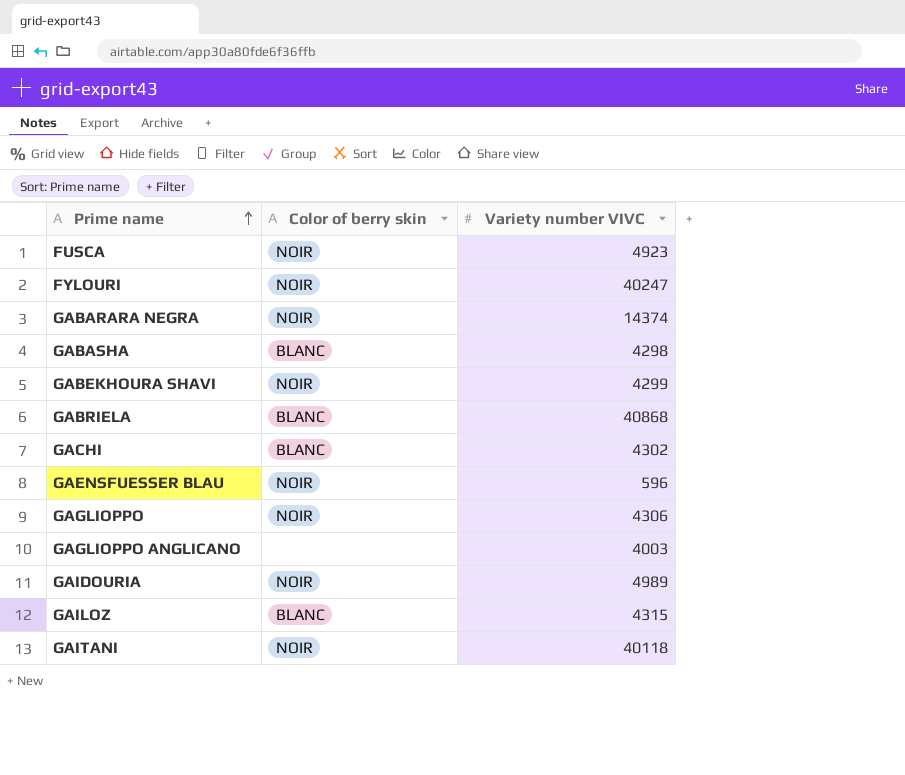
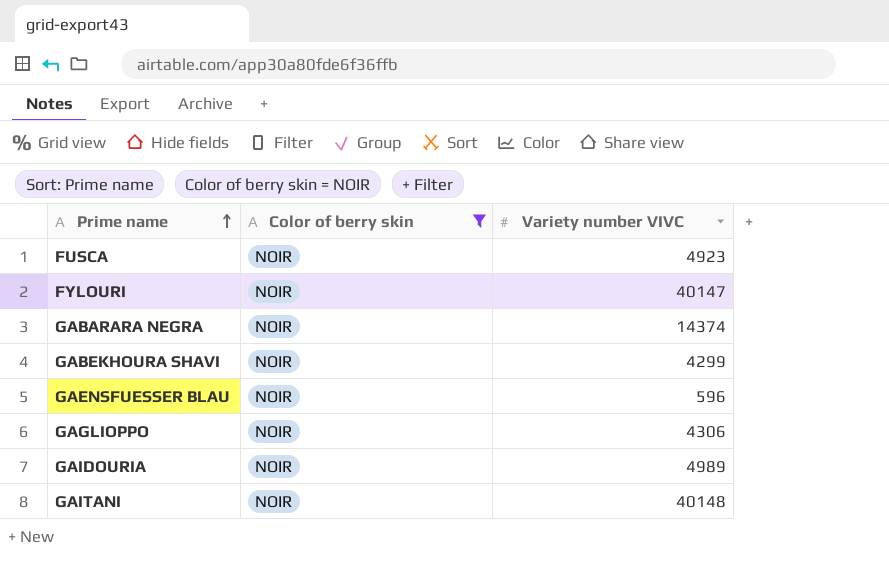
filter: none -> Color of berry skin = NOIR
FYLOURI | Variety number VIVC: 40247 -> 40147
GAITANI | Variety number VIVC: 40118 -> 40148

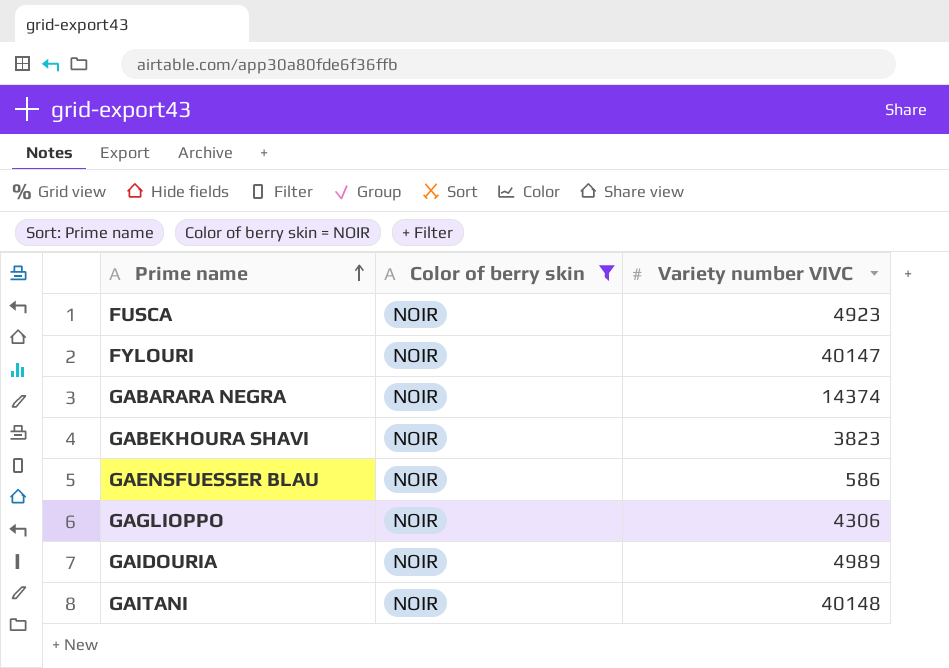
GABEKHOURA SHAVI | Variety number VIVC: 4299 -> 3823
GAENSFUESSER BLAU | Variety number VIVC: 596 -> 586

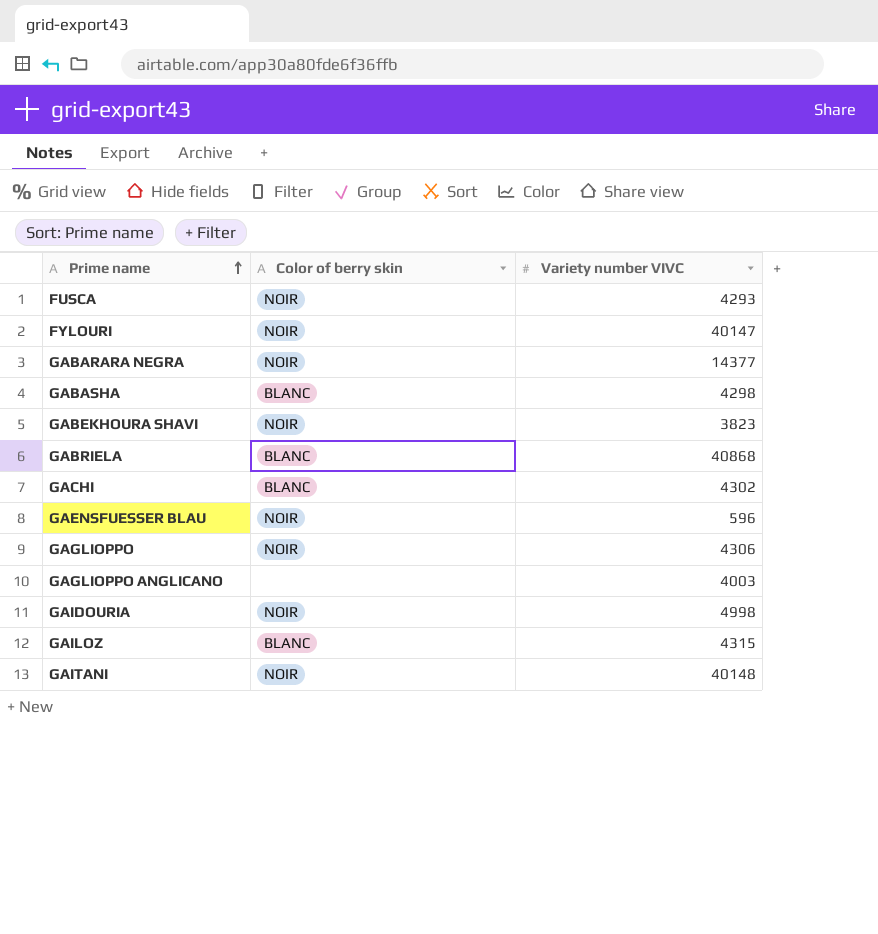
filter: Color of berry skin = NOIR -> none
FUSCA | Variety number VIVC: 4923 -> 4293
GABARARA NEGRA | Variety number VIVC: 14374 -> 14377
GAENSFUESSER BLAU | Variety number VIVC: 586 -> 596
GAIDOURIA | Variety number VIVC: 4989 -> 4998

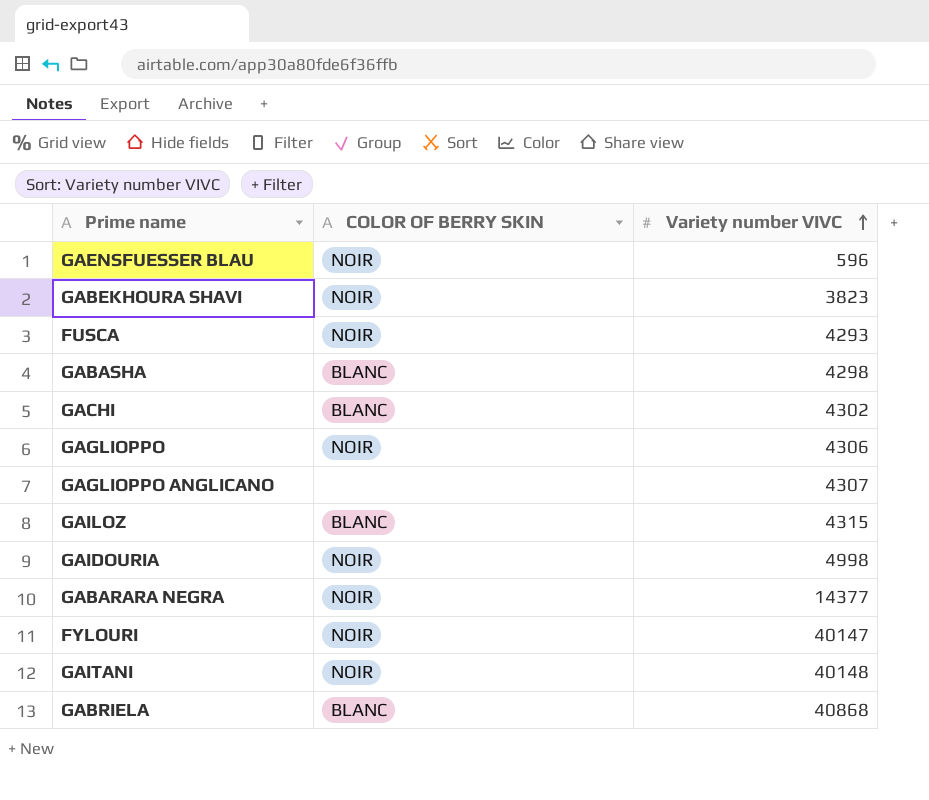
row order: Prime name ascending -> Variety number VIVC ascending
column name: Color of berry skin -> COLOR OF BERRY SKIN
GAGLIOPPO ANGLICANO | Variety number VIVC: 4003 -> 4307

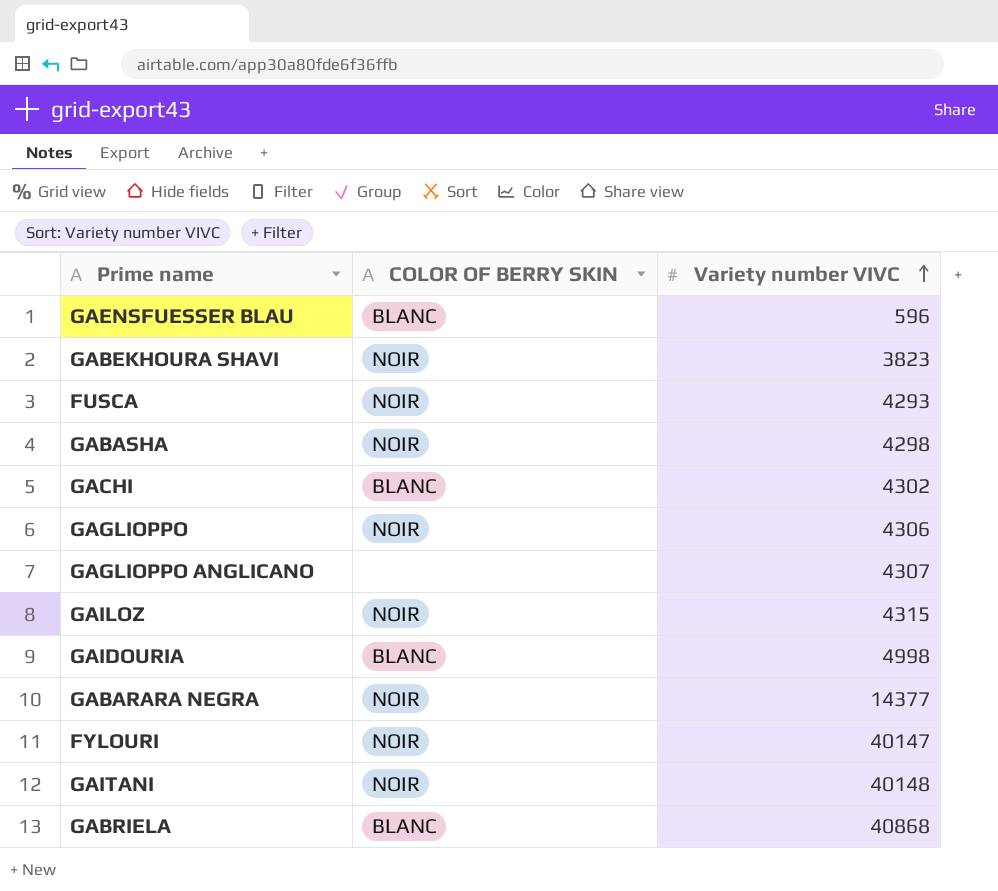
GAENSFUESSER BLAU | COLOR OF BERRY SKIN: NOIR -> BLANC
GABASHA | COLOR OF BERRY SKIN: BLANC -> NOIR
GAILOZ | COLOR OF BERRY SKIN: BLANC -> NOIR
GAIDOURIA | COLOR OF BERRY SKIN: NOIR -> BLANC

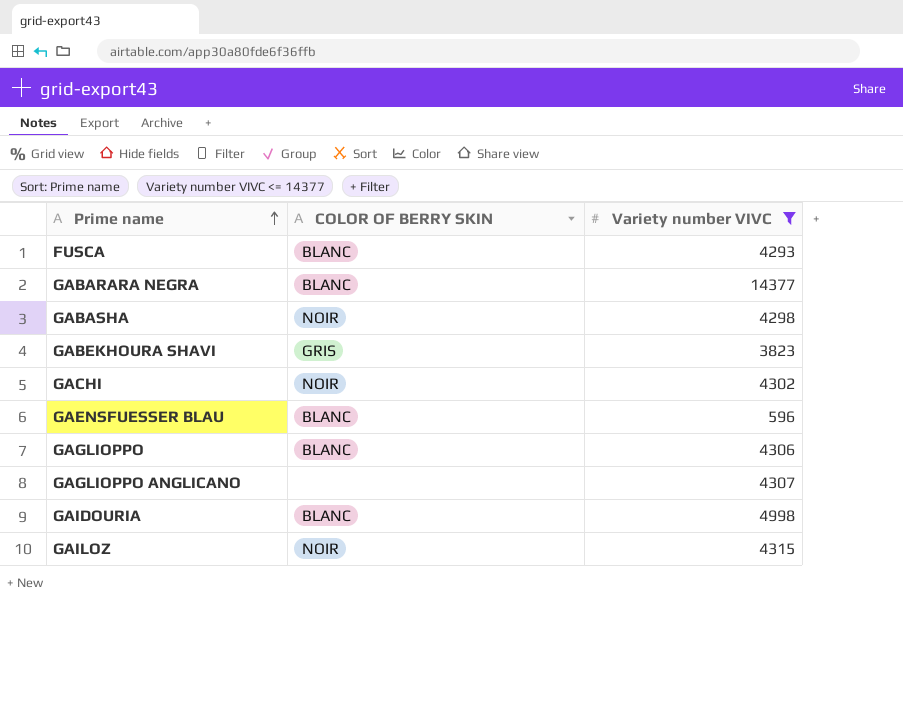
filter: none -> Variety number VIVC <= 14377
row order: Variety number VIVC ascending -> Prime name ascending
FUSCA | COLOR OF BERRY SKIN: NOIR -> BLANC
GABARARA NEGRA | COLOR OF BERRY SKIN: NOIR -> BLANC
GABEKHOURA SHAVI | COLOR OF BERRY SKIN: NOIR -> GRIS
GACHI | COLOR OF BERRY SKIN: BLANC -> NOIR
GAGLIOPPO | COLOR OF BERRY SKIN: NOIR -> BLANC

